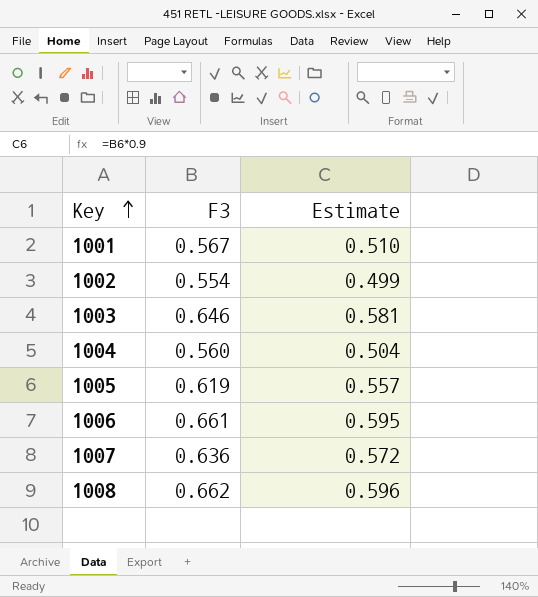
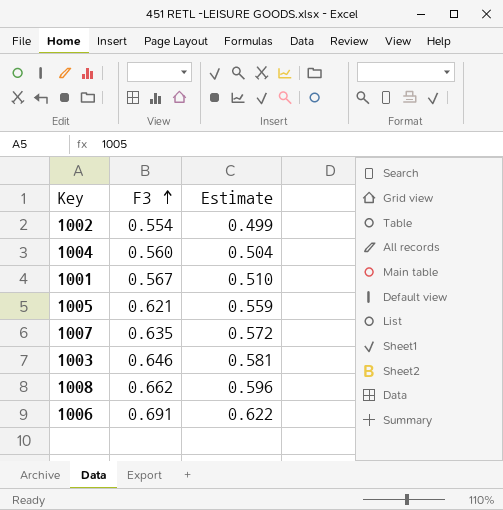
row order: Key ascending -> F3 ascending
1005 | F3: 0.619 -> 0.621
1005 | Estimate: 0.557 -> 0.559
1007 | F3: 0.636 -> 0.635
1006 | F3: 0.661 -> 0.691
1006 | Estimate: 0.595 -> 0.622

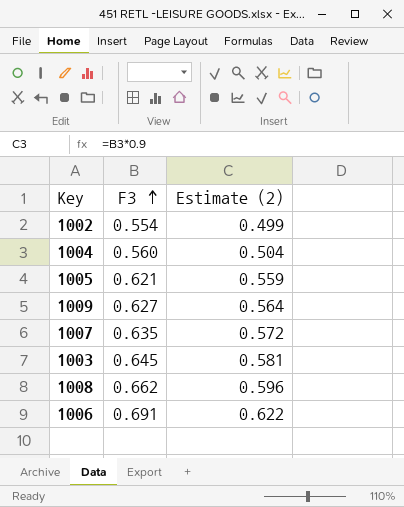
column name: Estimate -> Estimate (2)
row 1001: 0.567 | 0.510 -> none
row 1009: none -> 0.627 | 0.564
1003 | F3: 0.646 -> 0.645

